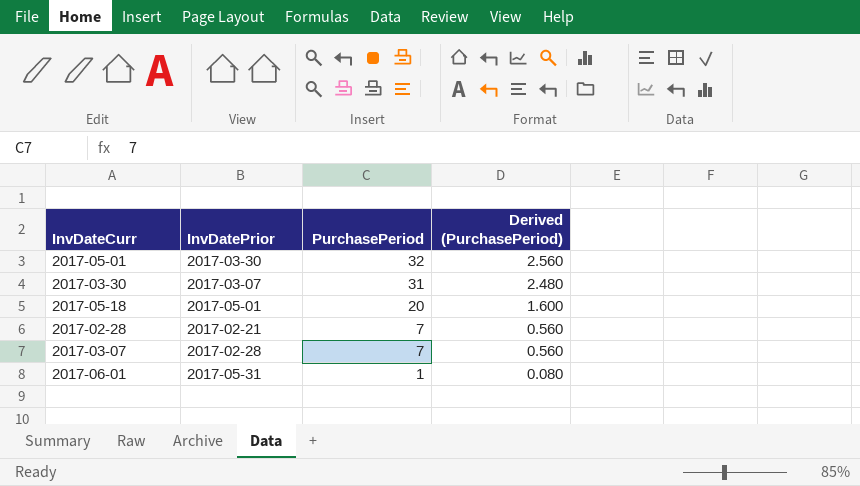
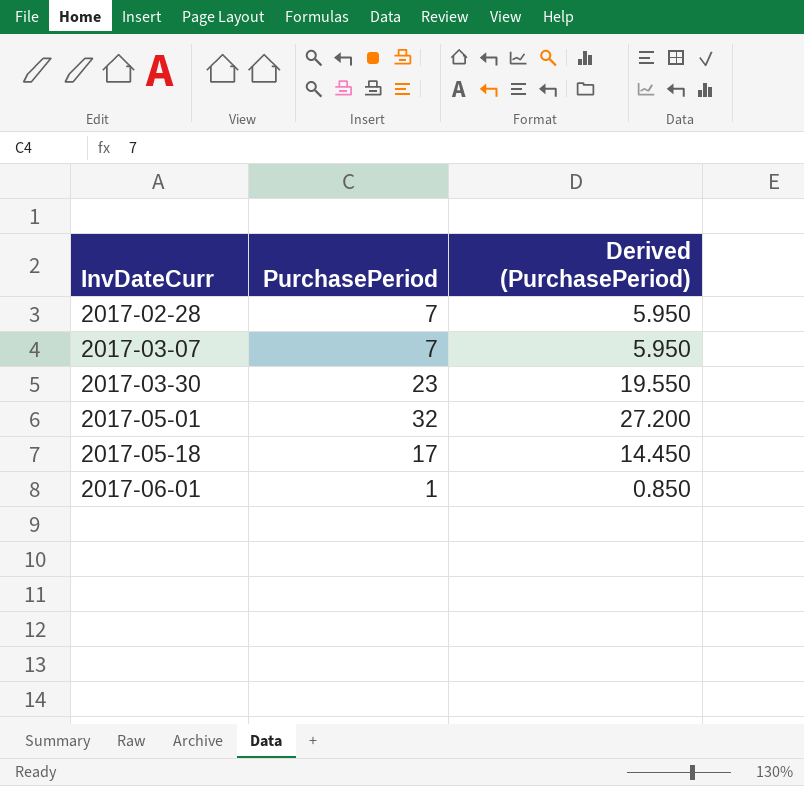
row order: PurchasePeriod descending -> InvDateCurr ascending
column InvDatePrior | position: 2 -> none
column Derived (PurchasePeriod) | formula: [PurchasePeriod] * 0.08 -> [PurchasePeriod] * 0.85
2017-03-30 | PurchasePeriod: 31 -> 23
2017-05-18 | PurchasePeriod: 20 -> 17

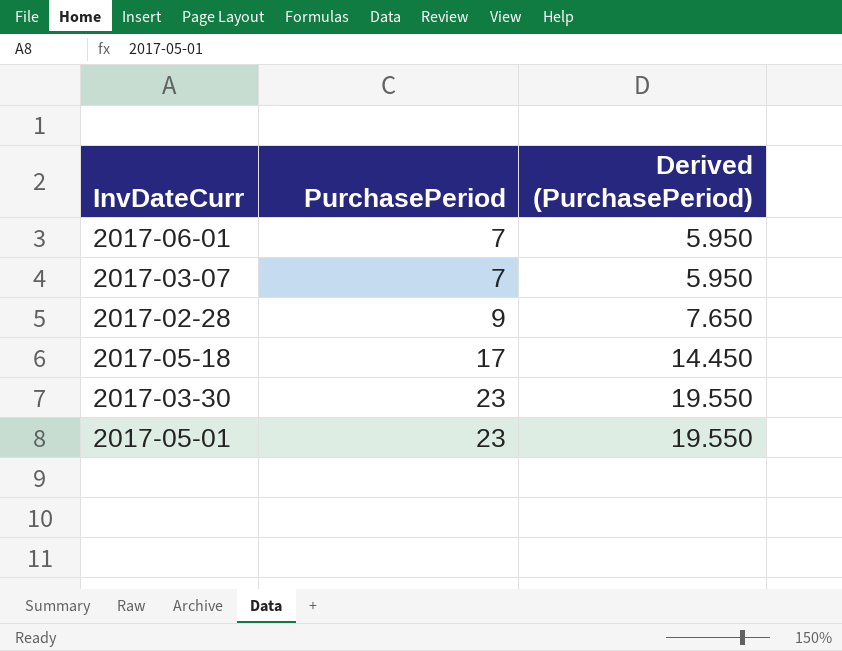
row order: InvDateCurr ascending -> PurchasePeriod ascending
2017-06-01 | PurchasePeriod: 1 -> 7
2017-06-01 | Derived (PurchasePeriod): 0.850 -> 5.950
2017-02-28 | PurchasePeriod: 7 -> 9
2017-02-28 | Derived (PurchasePeriod): 5.950 -> 7.650
2017-05-01 | PurchasePeriod: 32 -> 23
2017-05-01 | Derived (PurchasePeriod): 27.200 -> 19.550

